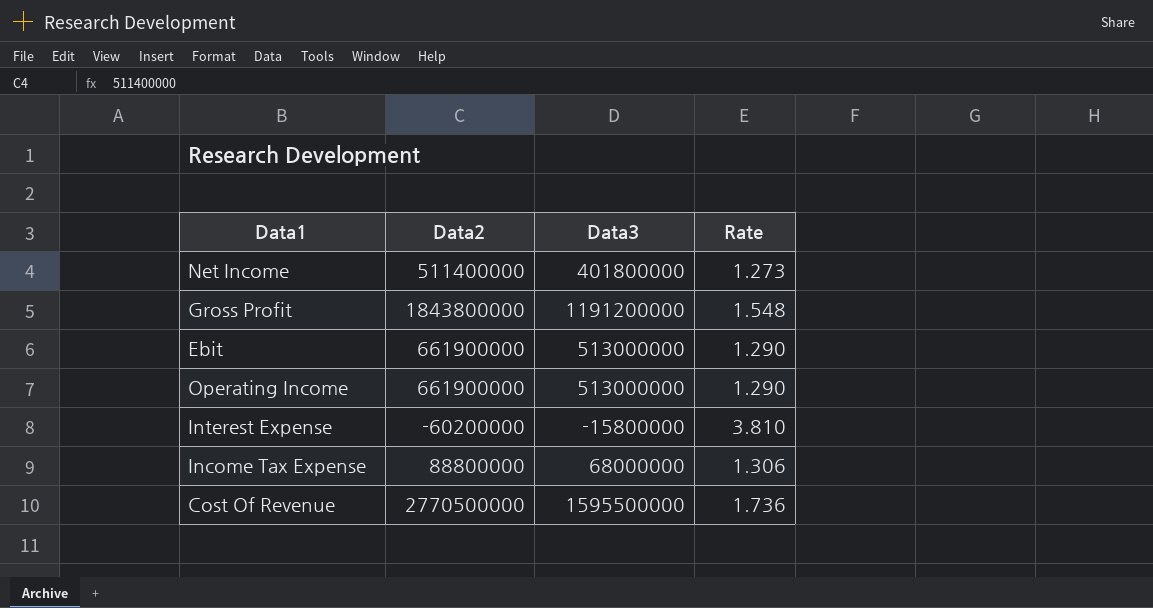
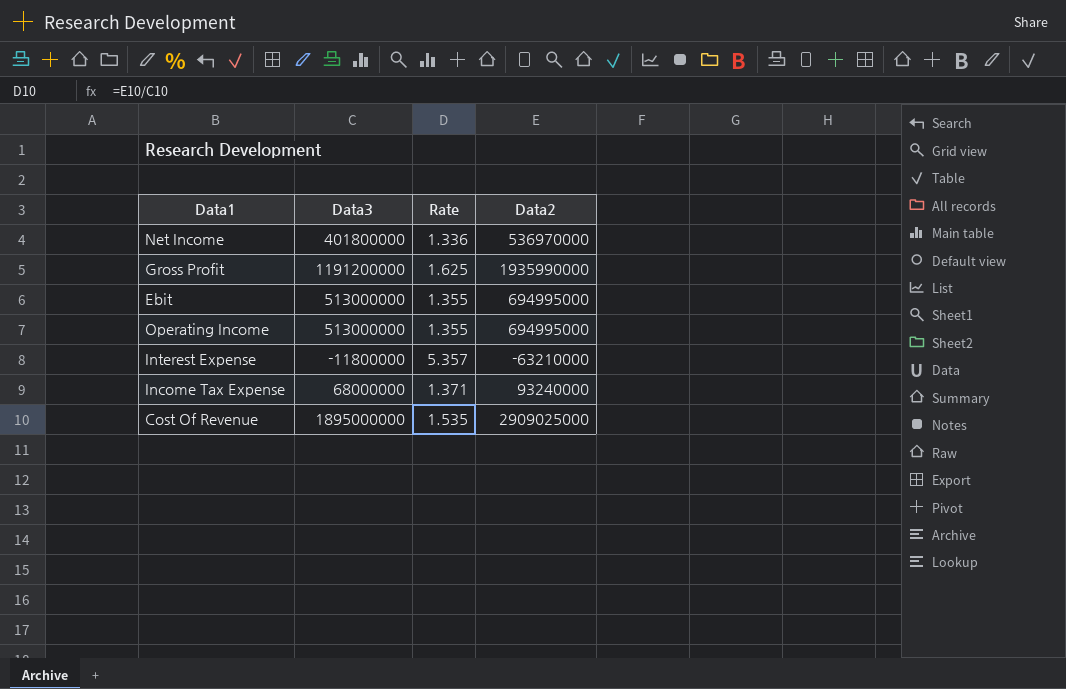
column Data2 | position: 2 -> 4
Net Income | Rate: 1.273 -> 1.336
Net Income | Data2: 511400000 -> 536970000
Gross Profit | Rate: 1.548 -> 1.625
Gross Profit | Data2: 1843800000 -> 1935990000
Ebit | Rate: 1.290 -> 1.355
Ebit | Data2: 661900000 -> 694995000
Operating Income | Rate: 1.290 -> 1.355
Operating Income | Data2: 661900000 -> 694995000
Interest Expense | Data3: -15800000 -> -11800000
Interest Expense | Rate: 3.810 -> 5.357
Interest Expense | Data2: -60200000 -> -63210000
Income Tax Expense | Rate: 1.306 -> 1.371
Income Tax Expense | Data2: 88800000 -> 93240000
Cost Of Revenue | Data3: 1595500000 -> 1895000000
Cost Of Revenue | Rate: 1.736 -> 1.535
Cost Of Revenue | Data2: 2770500000 -> 2909025000

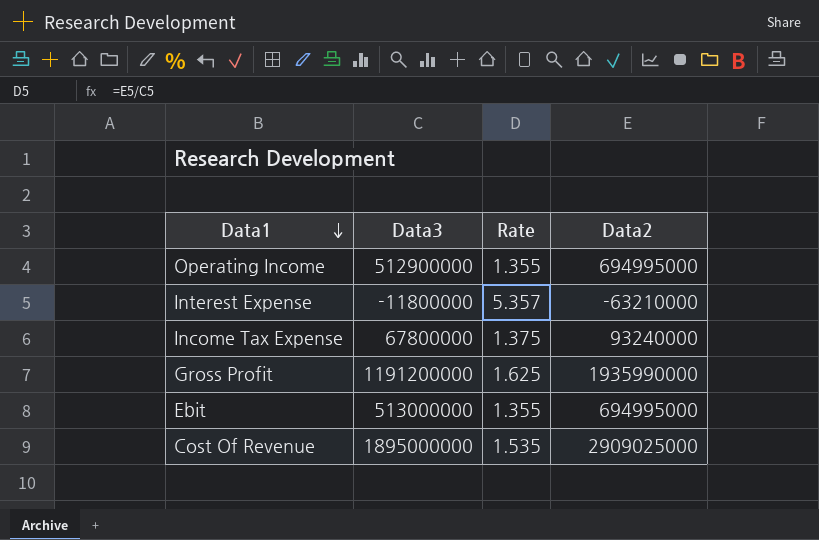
row order: none -> Data1 descending
row Net Income: 401800000 | 1.336 | 536970000 -> none
Operating Income | Data3: 513000000 -> 512900000
Income Tax Expense | Data3: 68000000 -> 67800000
Income Tax Expense | Rate: 1.371 -> 1.375

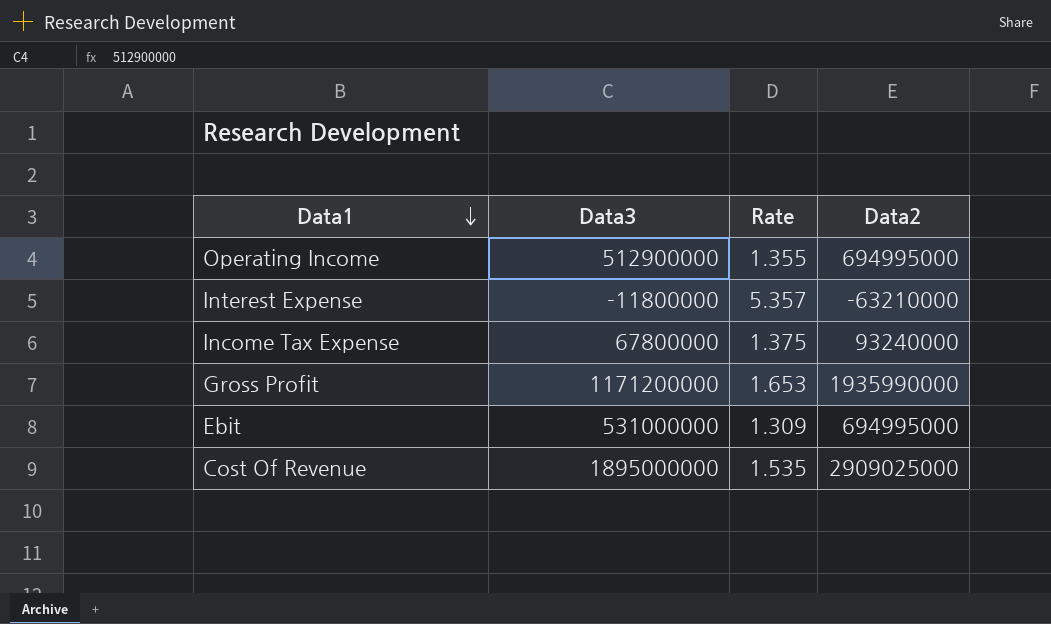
Gross Profit | Data3: 1191200000 -> 1171200000
Gross Profit | Rate: 1.625 -> 1.653
Ebit | Data3: 513000000 -> 531000000
Ebit | Rate: 1.355 -> 1.309

